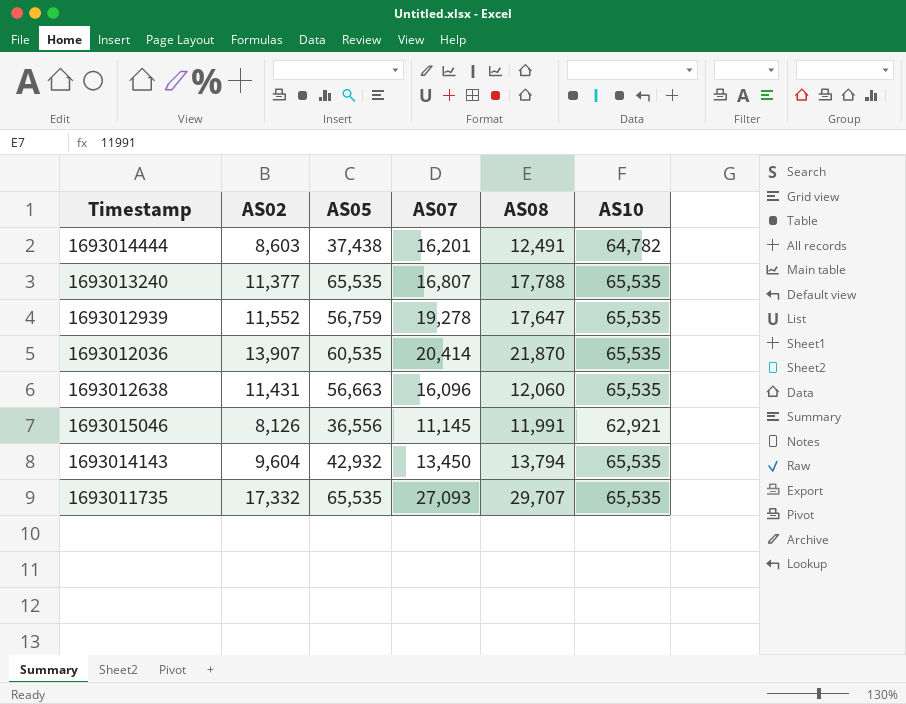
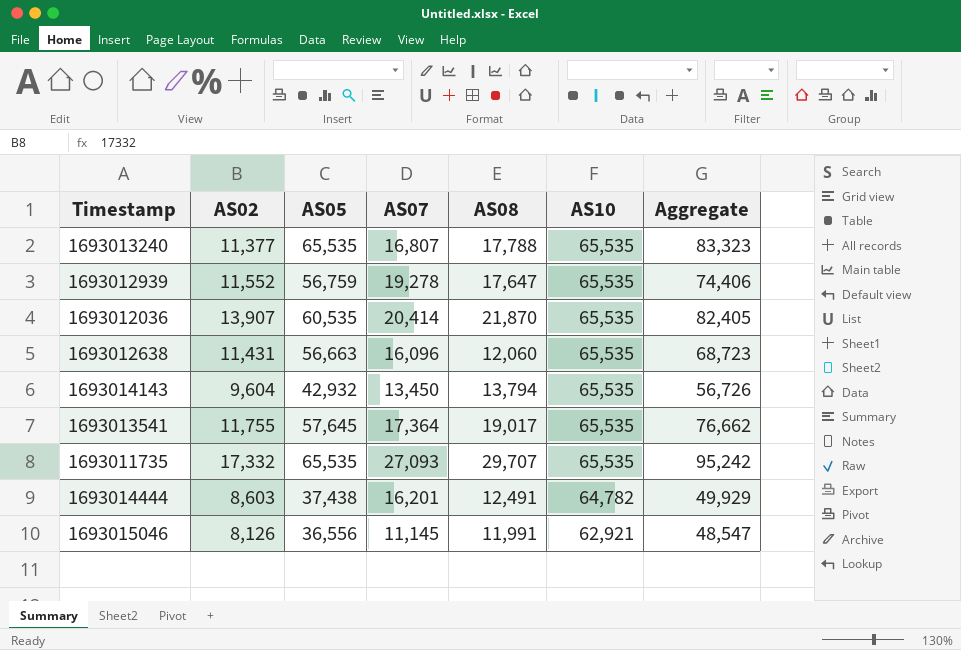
row order: none -> AS10 descending
column Aggregate | formula: none -> [AS05] + [AS08]
row 1693013541: none -> 11,755 | 57,645 | 17,364 | 19,017 | 65,535 | 76,662

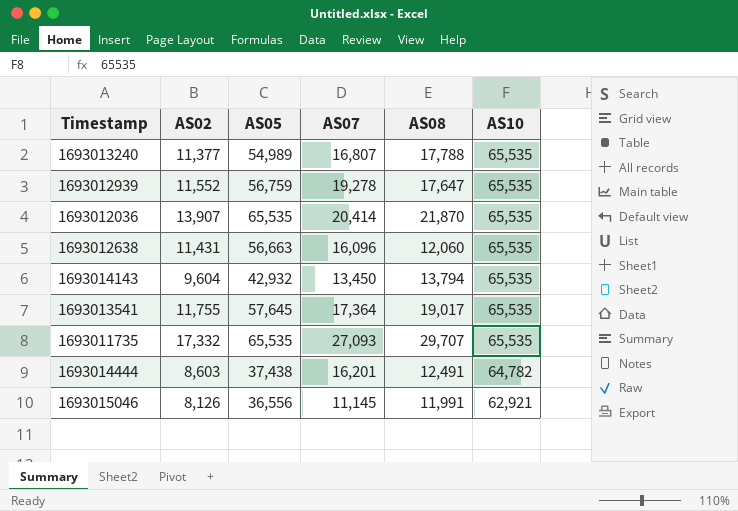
column Aggregate | formula: [AS05] + [AS08] -> none
1693013240 | AS05: 65,535 -> 54,989
1693012036 | AS05: 60,535 -> 65,535

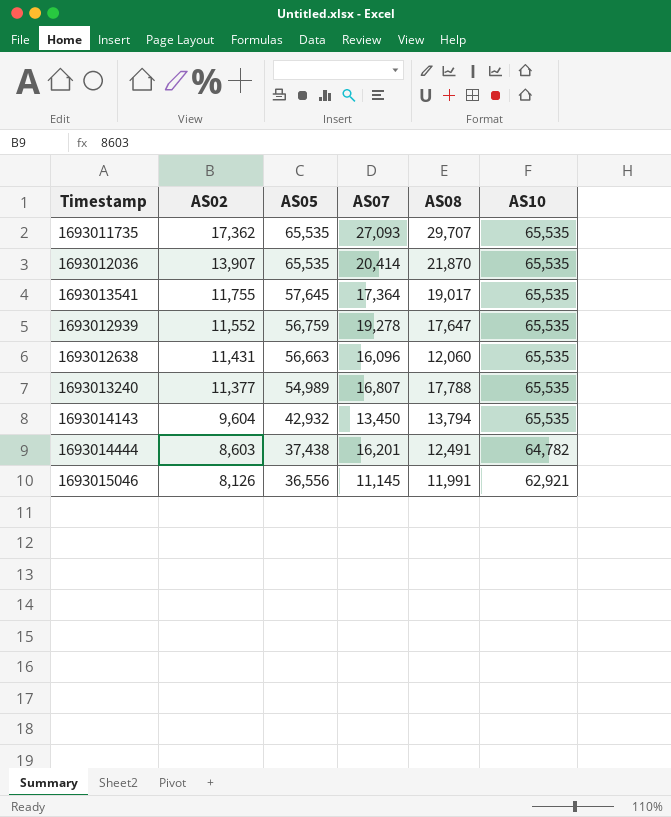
row order: AS10 descending -> AS02 descending
1693011735 | AS02: 17,332 -> 17,362

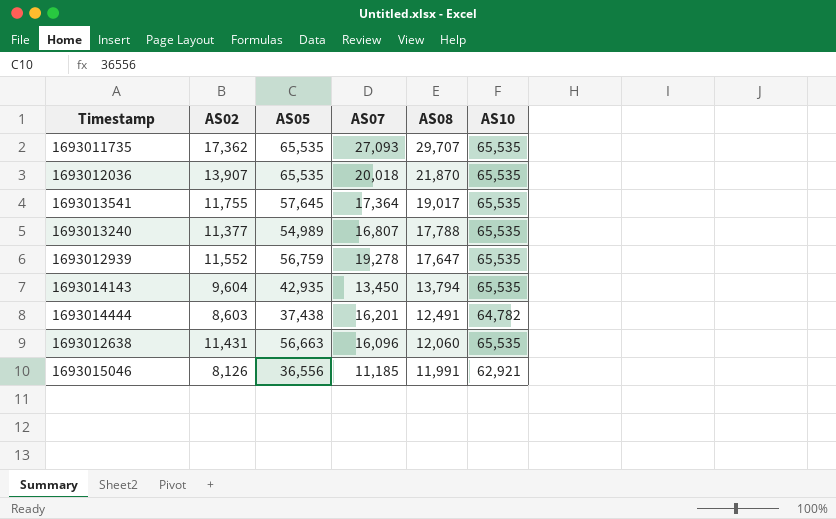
row order: AS02 descending -> AS08 descending
1693012036 | AS07: 20,414 -> 20,018
1693014143 | AS05: 42,932 -> 42,935
1693015046 | AS07: 11,145 -> 11,185

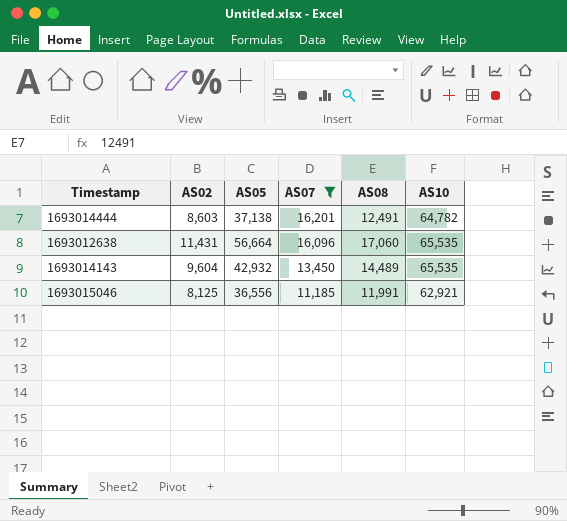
filter: none -> AS07 <= 16,201
row order: AS08 descending -> AS07 descending
1693014444 | AS05: 37,438 -> 37,138
1693012638 | AS05: 56,663 -> 56,664
1693012638 | AS08: 12,060 -> 17,060
1693014143 | AS05: 42,935 -> 42,932
1693014143 | AS08: 13,794 -> 14,489
1693015046 | AS02: 8,126 -> 8,125

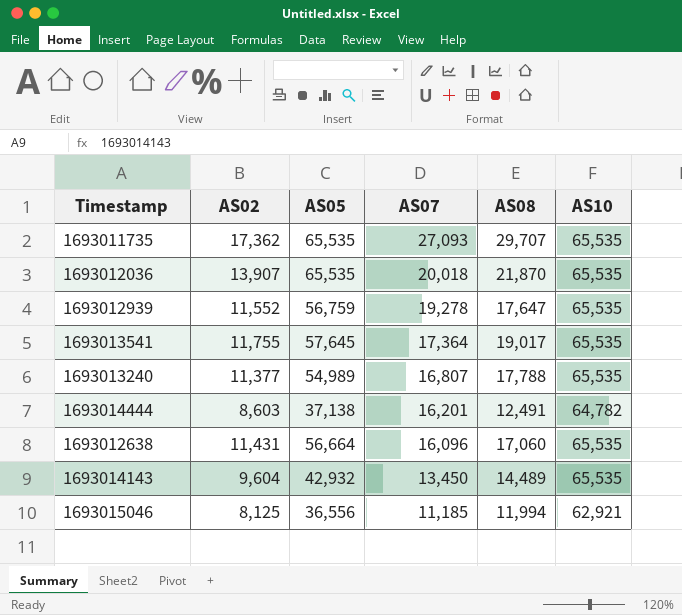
filter: AS07 <= 16,201 -> none
1693015046 | AS08: 11,991 -> 11,994

